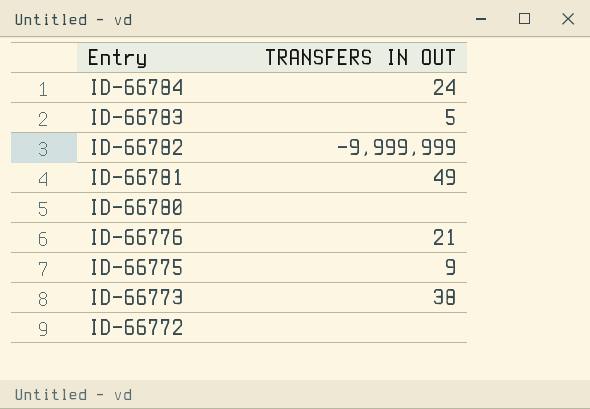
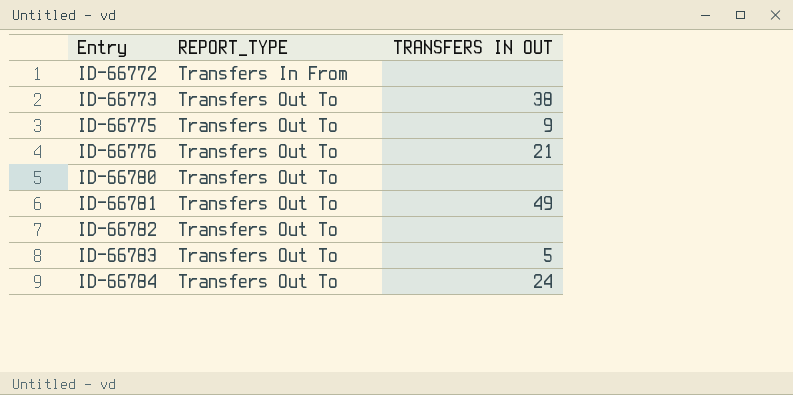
row order: Entry descending -> Entry ascending
column REPORT_TYPE | position: none -> 2
ID-66782 | TRANSFERS IN OUT: -9,999,999 -> none

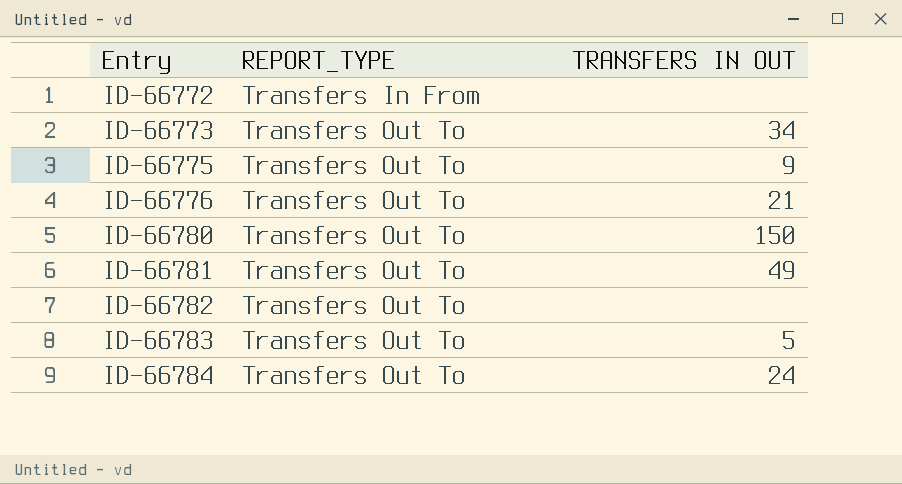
ID-66773 | TRANSFERS IN OUT: 38 -> 34
ID-66780 | TRANSFERS IN OUT: none -> 150

